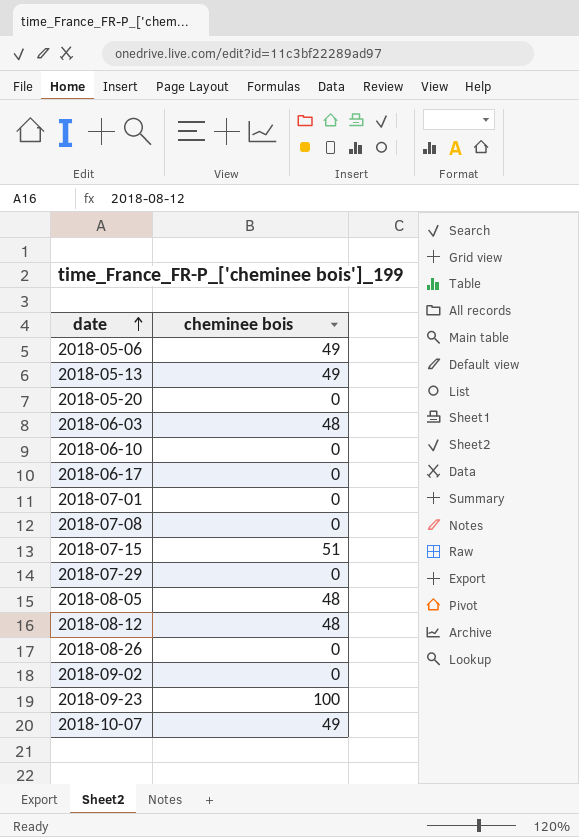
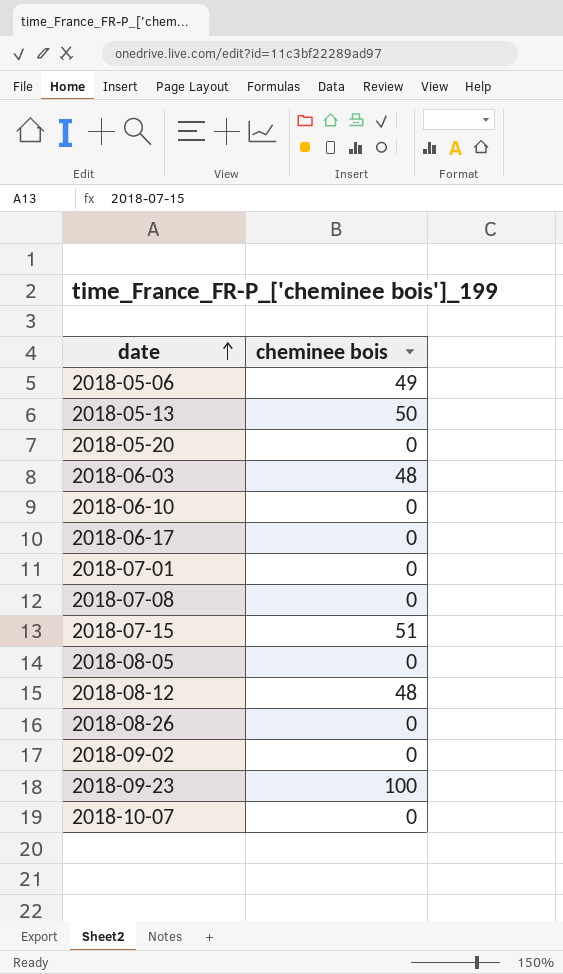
row 2018-07-29: 0 -> none
2018-05-13 | cheminee bois: 49 -> 50
2018-08-05 | cheminee bois: 48 -> 0
2018-10-07 | cheminee bois: 49 -> 0

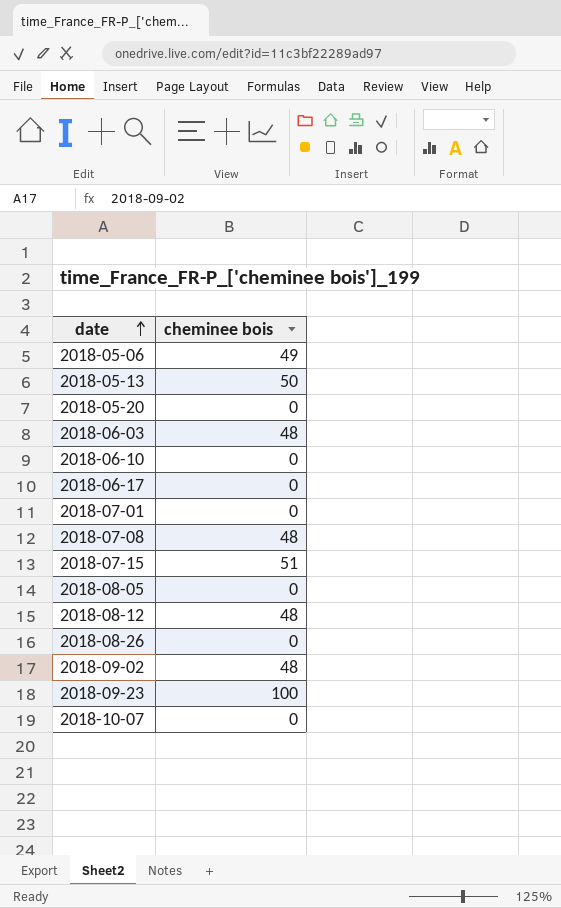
2018-07-08 | cheminee bois: 0 -> 48
2018-09-02 | cheminee bois: 0 -> 48

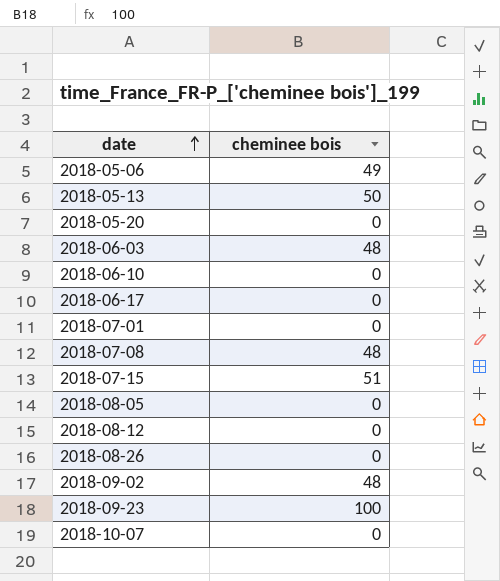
2018-08-12 | cheminee bois: 48 -> 0

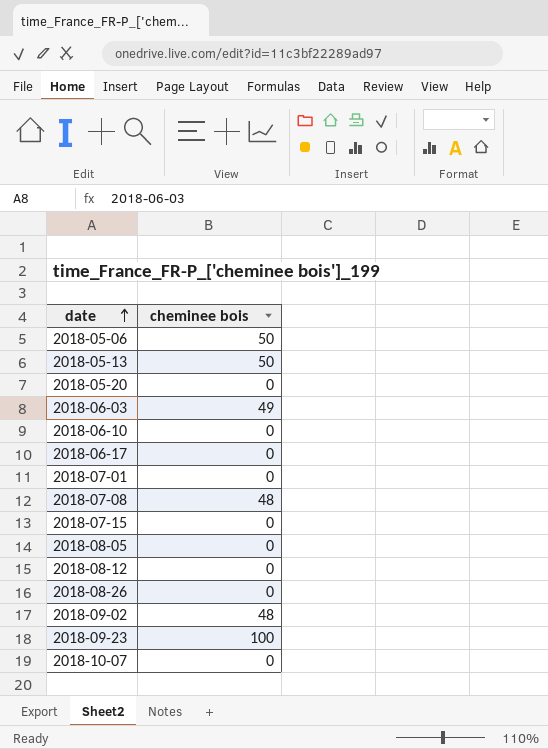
2018-05-06 | cheminee bois: 49 -> 50
2018-06-03 | cheminee bois: 48 -> 49
2018-07-15 | cheminee bois: 51 -> 0

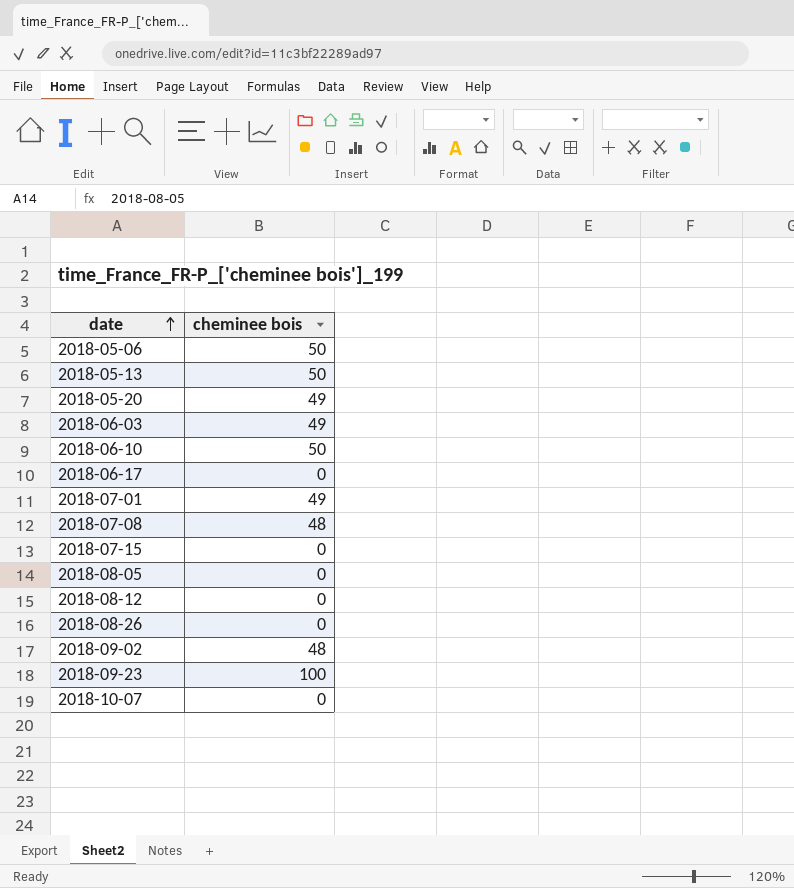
2018-05-20 | cheminee bois: 0 -> 49
2018-06-10 | cheminee bois: 0 -> 50
2018-07-01 | cheminee bois: 0 -> 49

